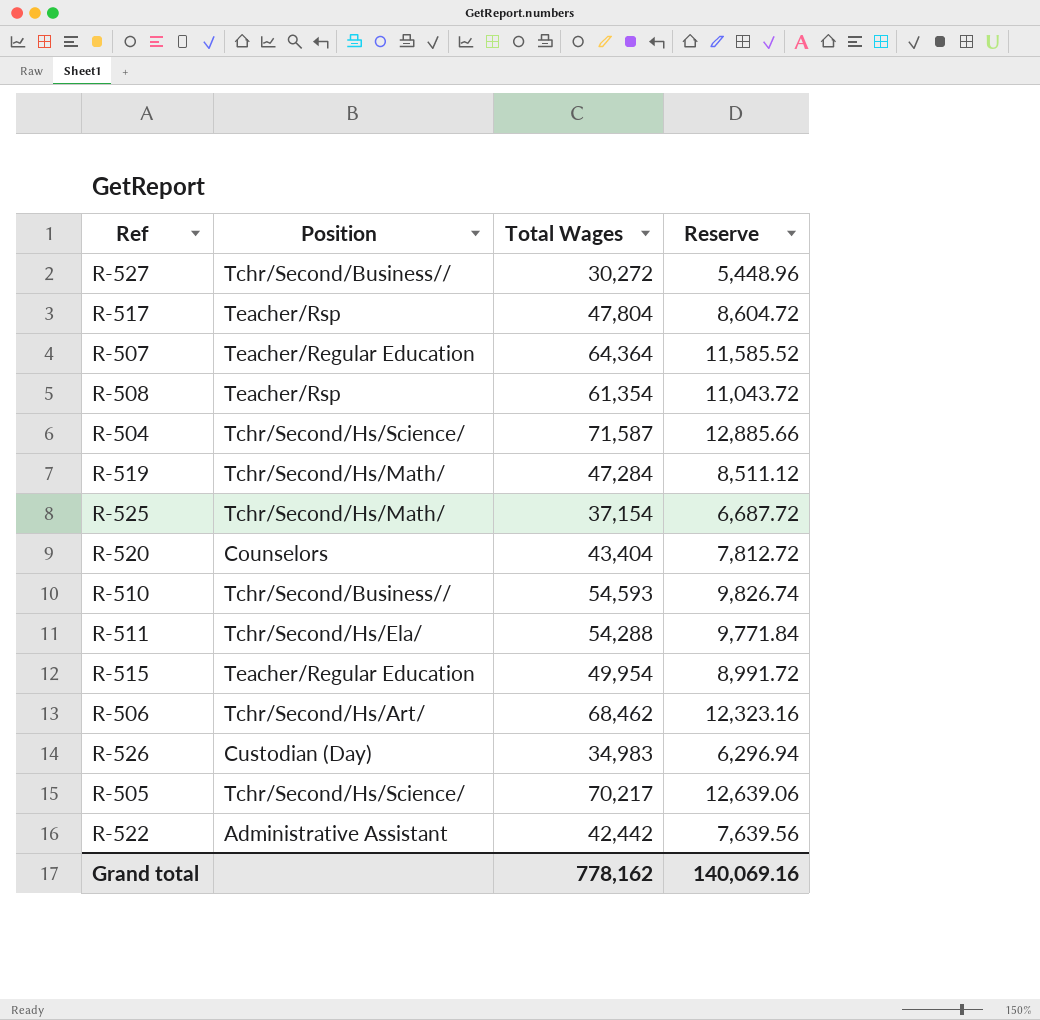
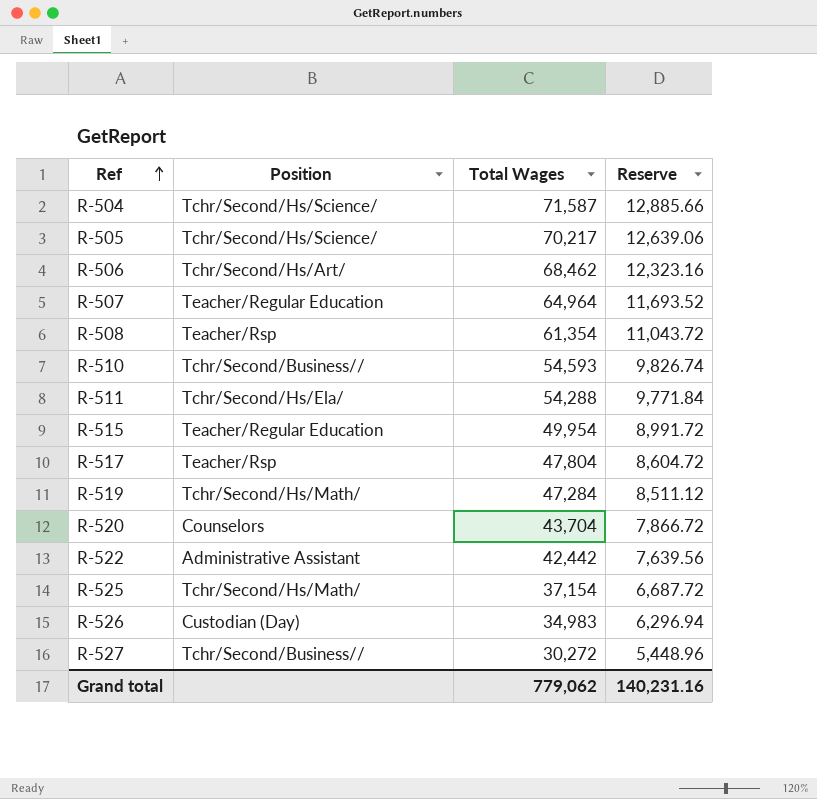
row order: none -> Ref ascending
R-507 | Total Wages: 64,364 -> 64,964
R-507 | Reserve: 11,585.52 -> 11,693.52
R-520 | Total Wages: 43,404 -> 43,704
R-520 | Reserve: 7,812.72 -> 7,866.72
Grand total | Total Wages: 778,162 -> 779,062
Grand total | Reserve: 140,069.16 -> 140,231.16

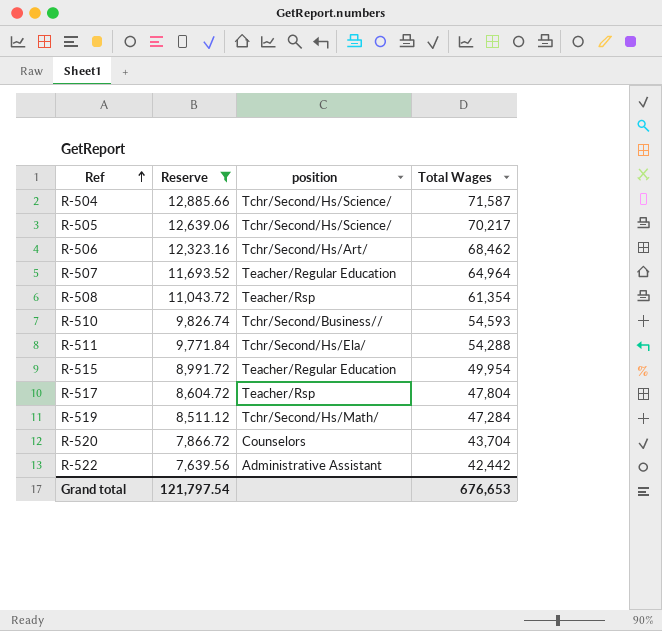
filter: none -> Reserve >= 7,639.56
column Reserve | position: 4 -> 2
column name: Position -> position
Grand total | Reserve: 140,231.16 -> 121,797.54
Grand total | Total Wages: 779,062 -> 676,653

